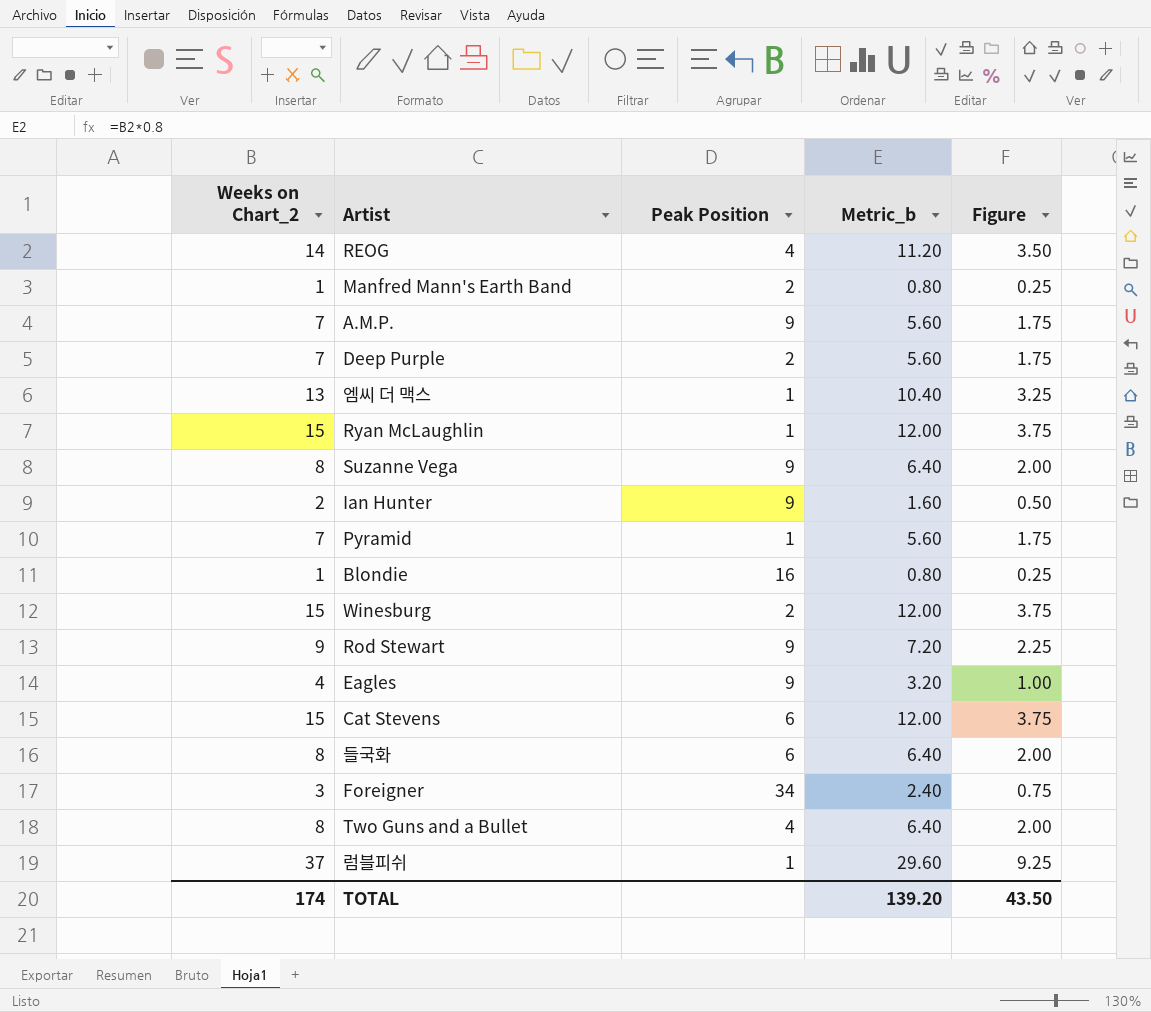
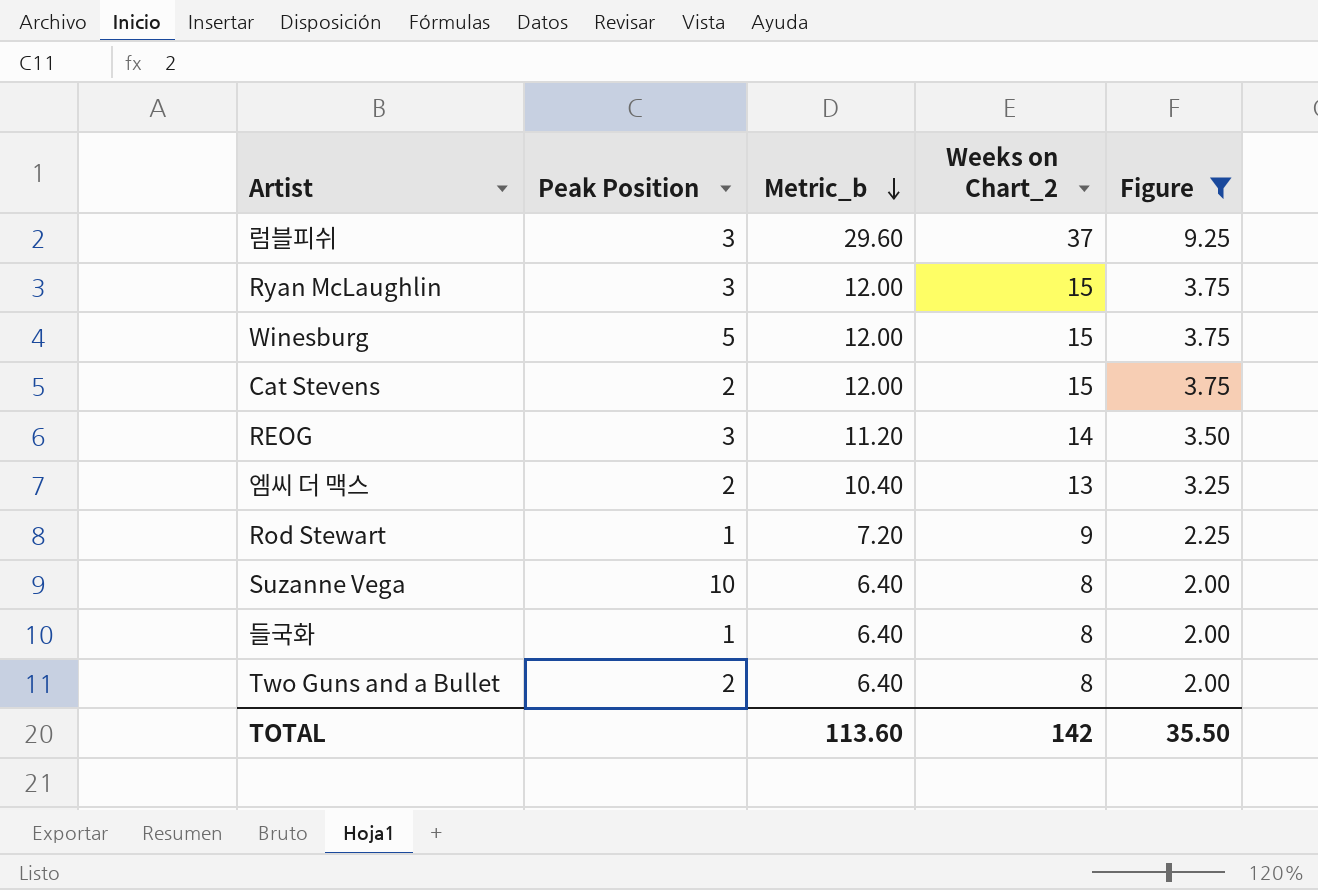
filter: none -> Figure >= 2.00
row order: none -> Metric_b descending
column Weeks on Chart_2 | position: 1 -> 4
럼블피쉬 | Peak Position: 1 -> 3
Ryan McLaughlin | Peak Position: 1 -> 3
Winesburg | Peak Position: 2 -> 5
Cat Stevens | Peak Position: 6 -> 2
REOG | Peak Position: 4 -> 3
엠씨 더 맥스 | Peak Position: 1 -> 2
Rod Stewart | Peak Position: 9 -> 1
Suzanne Vega | Peak Position: 9 -> 10
들국화 | Peak Position: 6 -> 1
Two Guns and a Bullet | Peak Position: 4 -> 2
TOTAL | Metric_b: 139.20 -> 113.60
TOTAL | Weeks on Chart_2: 174 -> 142
TOTAL | Figure: 43.50 -> 35.50

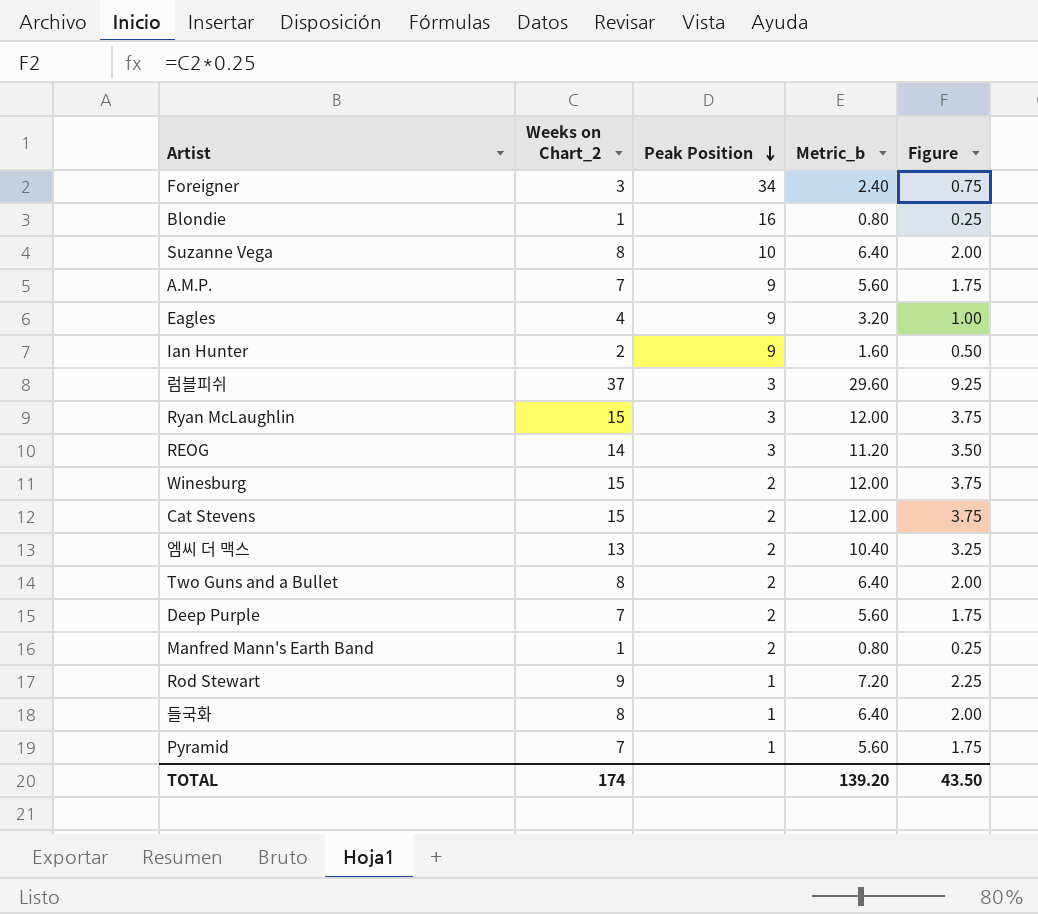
filter: Figure >= 2.00 -> none
row order: Metric_b descending -> Peak Position descending
column Weeks on Chart_2 | position: 4 -> 2
Winesburg | Peak Position: 5 -> 2
TOTAL | Weeks on Chart_2: 142 -> 174
TOTAL | Metric_b: 113.60 -> 139.20
TOTAL | Figure: 35.50 -> 43.50

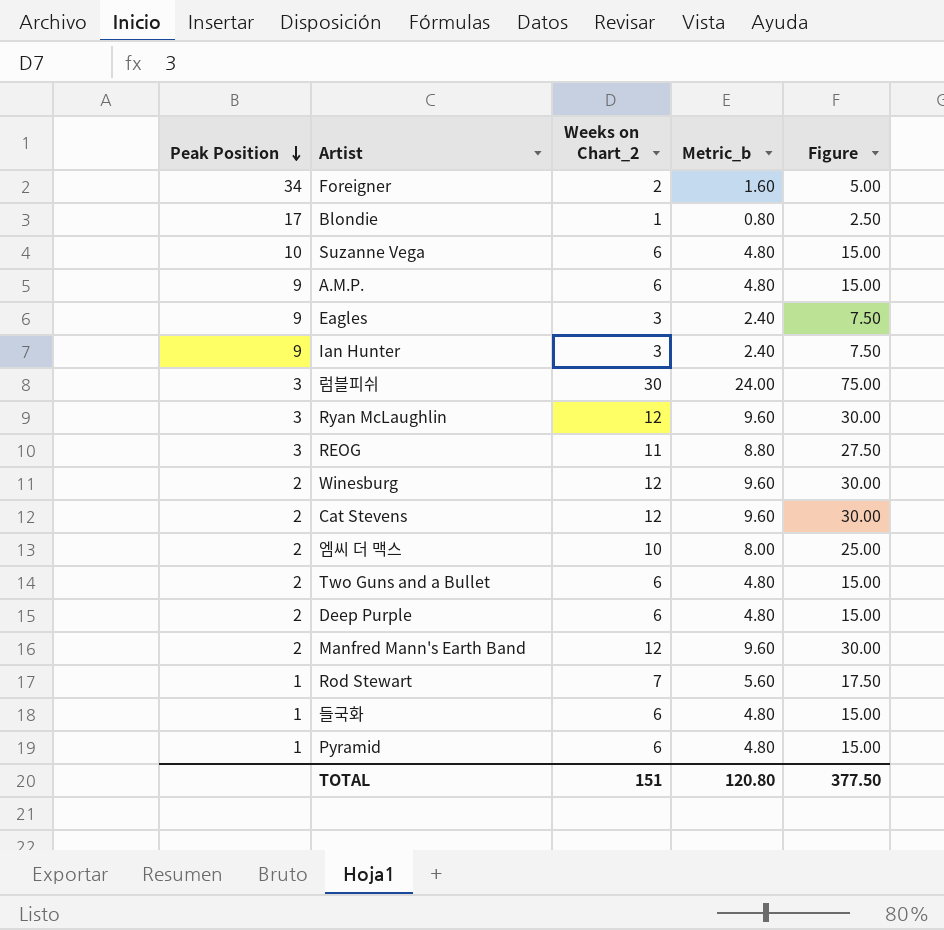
column Peak Position | position: 3 -> 1
column Figure | formula: [Weeks on Chart_2] * 0.25 -> [Weeks on Chart_2] * 2.5
Foreigner | Weeks on Chart_2: 3 -> 2
Foreigner | Metric_b: 2.40 -> 1.60
Blondie | Peak Position: 16 -> 17
Suzanne Vega | Weeks on Chart_2: 8 -> 6
Suzanne Vega | Metric_b: 6.40 -> 4.80
A.M.P. | Weeks on Chart_2: 7 -> 6
A.M.P. | Metric_b: 5.60 -> 4.80
Eagles | Weeks on Chart_2: 4 -> 3
Eagles | Metric_b: 3.20 -> 2.40
Ian Hunter | Weeks on Chart_2: 2 -> 3
Ian Hunter | Metric_b: 1.60 -> 2.40
럼블피쉬 | Weeks on Chart_2: 37 -> 30
럼블피쉬 | Metric_b: 29.60 -> 24.00
Ryan McLaughlin | Weeks on Chart_2: 15 -> 12
Ryan McLaughlin | Metric_b: 12.00 -> 9.60
REOG | Weeks on Chart_2: 14 -> 11
REOG | Metric_b: 11.20 -> 8.80
Winesburg | Weeks on Chart_2: 15 -> 12
Winesburg | Metric_b: 12.00 -> 9.60
Cat Stevens | Weeks on Chart_2: 15 -> 12
Cat Stevens | Metric_b: 12.00 -> 9.60
엠씨 더 맥스 | Weeks on Chart_2: 13 -> 10
엠씨 더 맥스 | Metric_b: 10.40 -> 8.00
Two Guns and a Bullet | Weeks on Chart_2: 8 -> 6
Two Guns and a Bullet | Metric_b: 6.40 -> 4.80
Deep Purple | Weeks on Chart_2: 7 -> 6
Deep Purple | Metric_b: 5.60 -> 4.80
Manfred Mann's Earth Band | Weeks on Chart_2: 1 -> 12
Manfred Mann's Earth Band | Metric_b: 0.80 -> 9.60
Rod Stewart | Weeks on Chart_2: 9 -> 7
Rod Stewart | Metric_b: 7.20 -> 5.60
들국화 | Weeks on Chart_2: 8 -> 6
들국화 | Metric_b: 6.40 -> 4.80
Pyramid | Weeks on Chart_2: 7 -> 6
Pyramid | Metric_b: 5.60 -> 4.80
TOTAL | Weeks on Chart_2: 174 -> 151
TOTAL | Metric_b: 139.20 -> 120.80
TOTAL | Figure: 43.50 -> 377.50

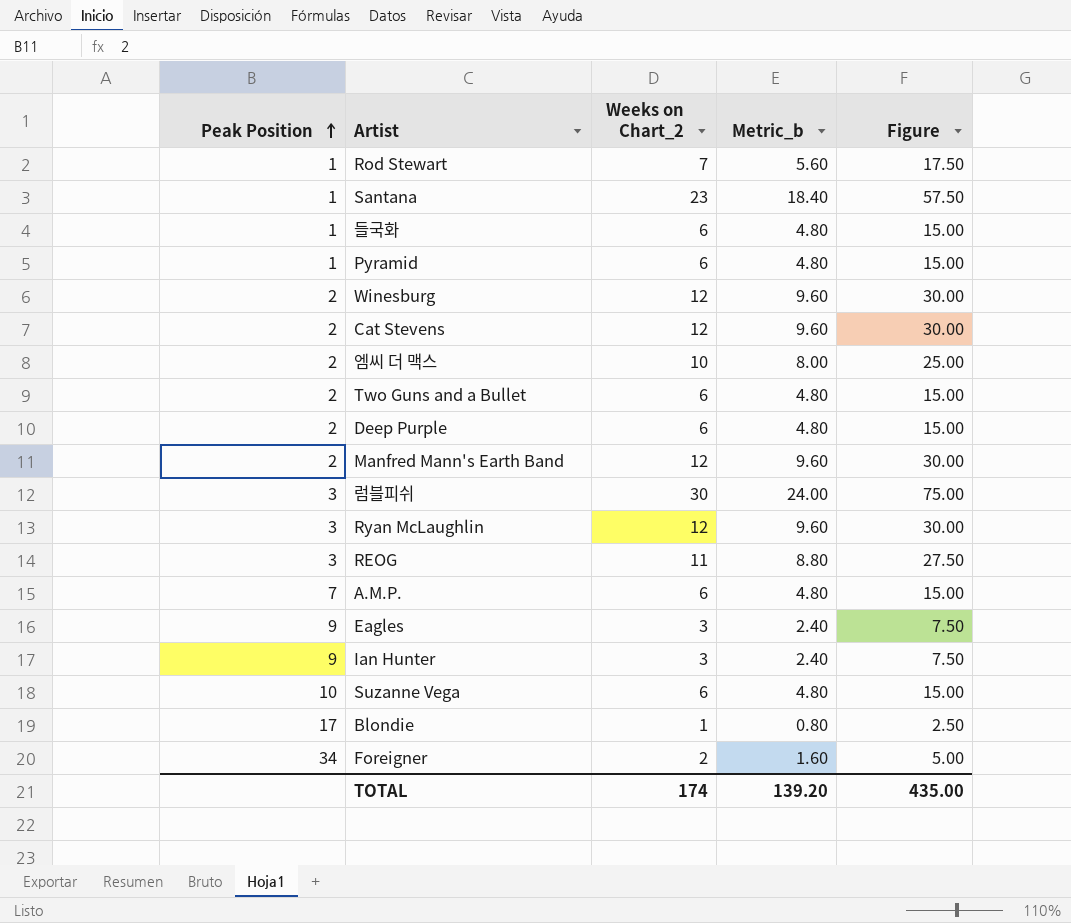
row order: Peak Position descending -> Peak Position ascending
row Santana: none -> 1 | 23 | 18.40 | 57.50
A.M.P. | Peak Position: 9 -> 7
TOTAL | Weeks on Chart_2: 151 -> 174
TOTAL | Metric_b: 120.80 -> 139.20
TOTAL | Figure: 377.50 -> 435.00

